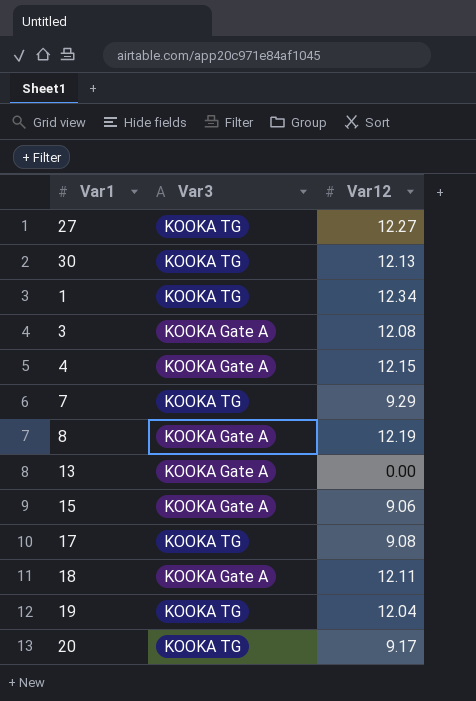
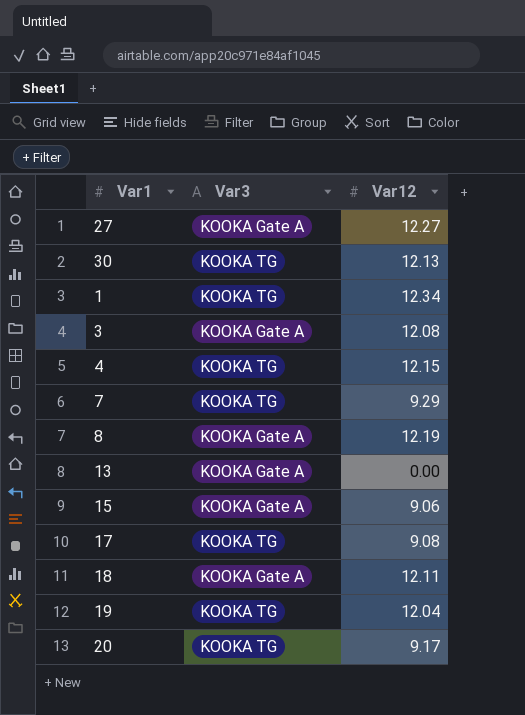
27 | Var3: KOOKA TG -> KOOKA Gate A
4 | Var3: KOOKA Gate A -> KOOKA TG

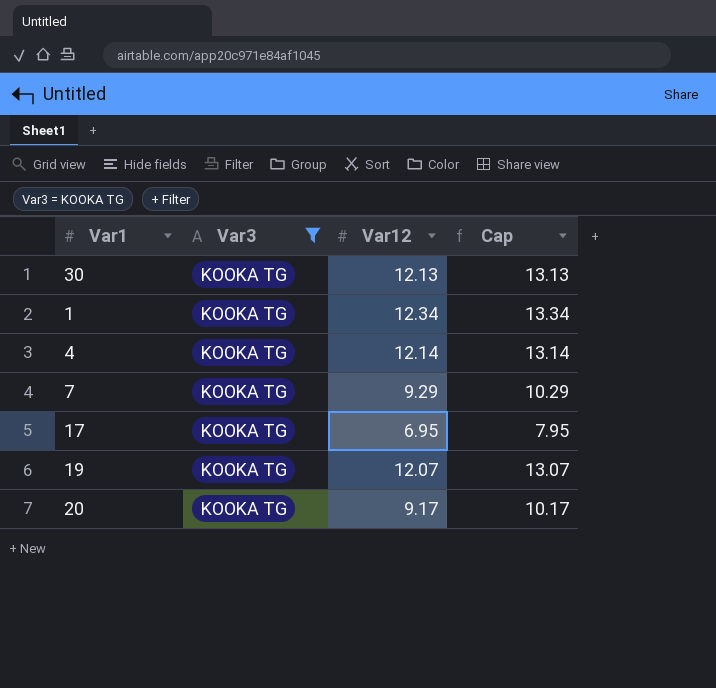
filter: none -> Var3 = KOOKA TG
column Cap | formula: none -> [Var12] + 1
4 | Var12: 12.15 -> 12.14
17 | Var12: 9.08 -> 6.95
19 | Var12: 12.04 -> 12.07

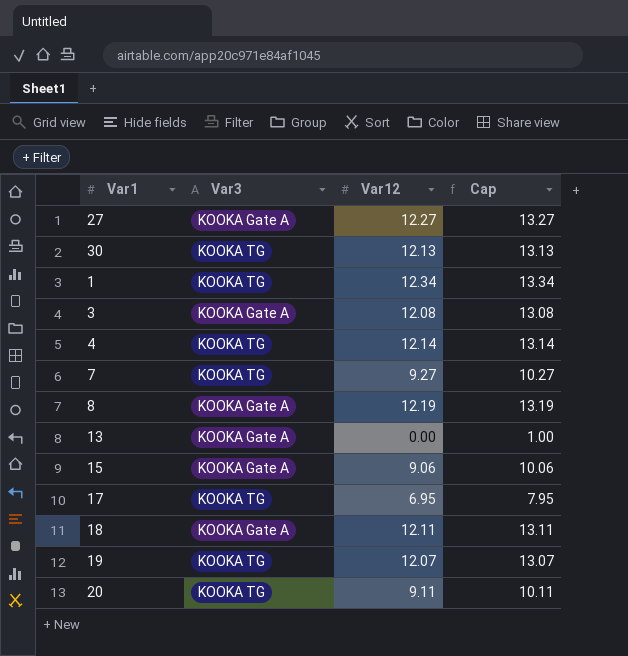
filter: Var3 = KOOKA TG -> none
7 | Var12: 9.29 -> 9.27
7 | Cap: 10.29 -> 10.27
20 | Var12: 9.17 -> 9.11
20 | Cap: 10.17 -> 10.11

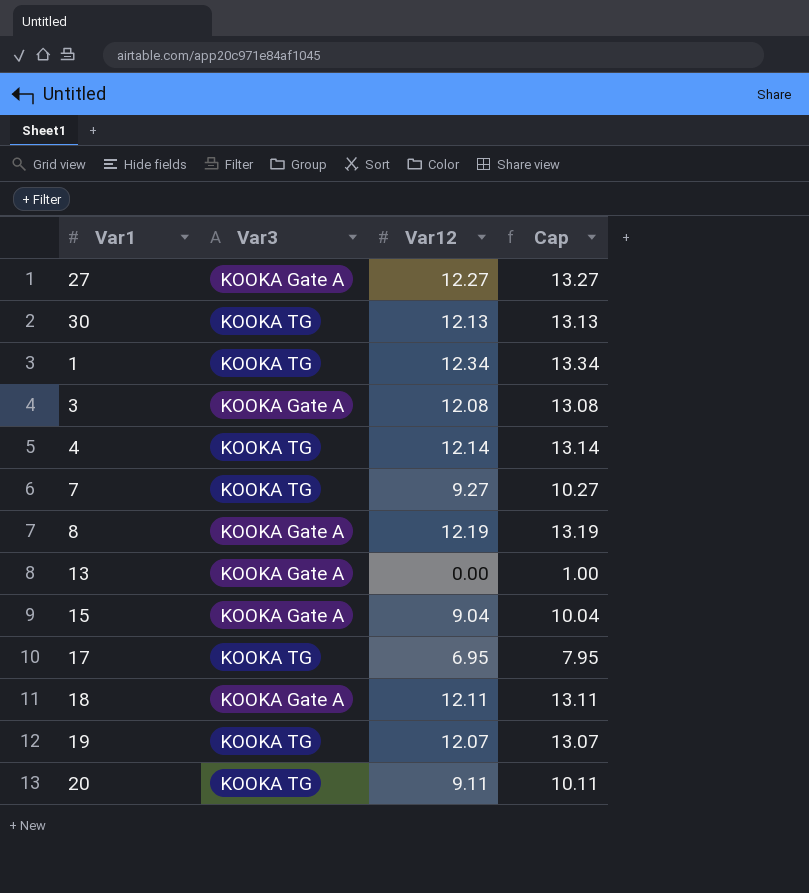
15 | Var12: 9.06 -> 9.04
15 | Cap: 10.06 -> 10.04

